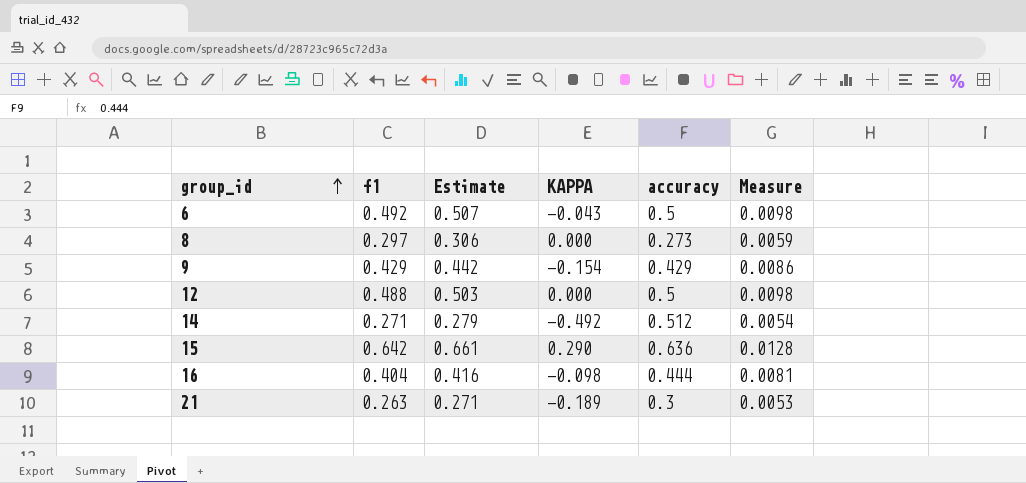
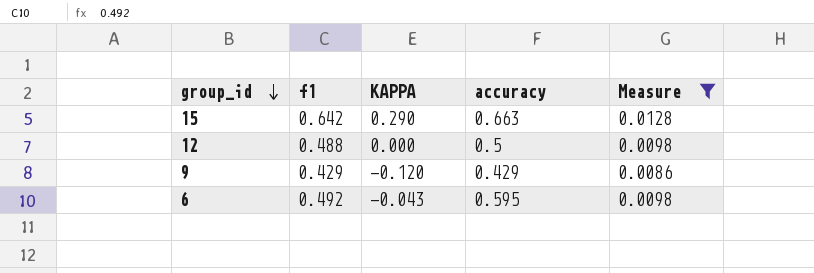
filter: none -> Measure >= 0.0086
row order: group_id ascending -> group_id descending
column Estimate | formula: [f1] * 1.03 -> none
15 | accuracy: 0.636 -> 0.663
9 | KAPPA: -0.154 -> -0.120
6 | accuracy: 0.5 -> 0.595

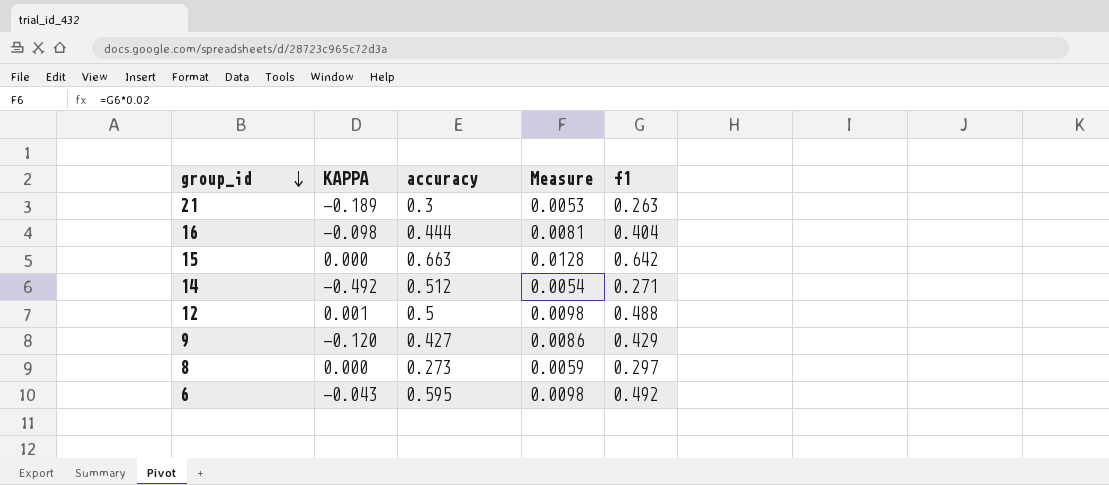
filter: Measure >= 0.0086 -> none
column f1 | position: 2 -> 5
15 | KAPPA: 0.290 -> 0.000
12 | KAPPA: 0.000 -> 0.001
9 | accuracy: 0.429 -> 0.427

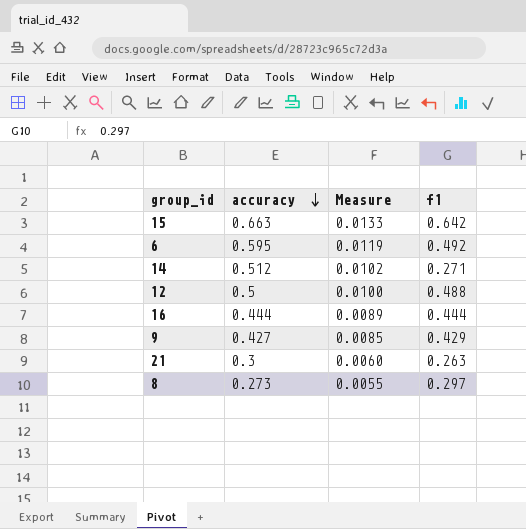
row order: group_id descending -> accuracy descending
column KAPPA | position: 2 -> none
column Measure | formula: [f1] * 0.02 -> [accuracy] * 0.02
16 | f1: 0.404 -> 0.444

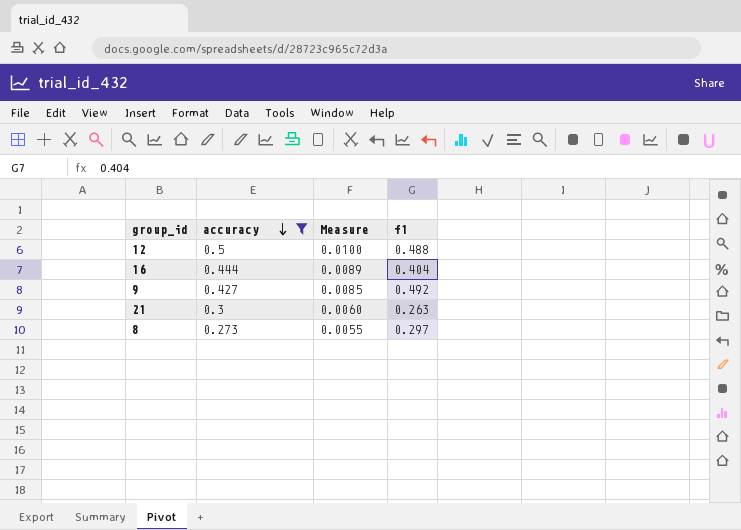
filter: none -> accuracy <= 0.5
16 | f1: 0.444 -> 0.404
9 | f1: 0.429 -> 0.492

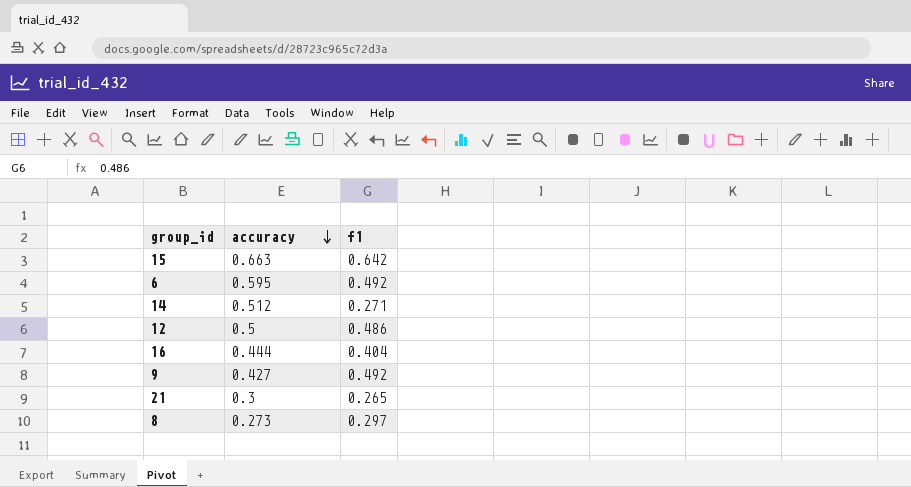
filter: accuracy <= 0.5 -> none
column Measure | formula: [accuracy] * 0.02 -> none
12 | f1: 0.488 -> 0.486
21 | f1: 0.263 -> 0.265

